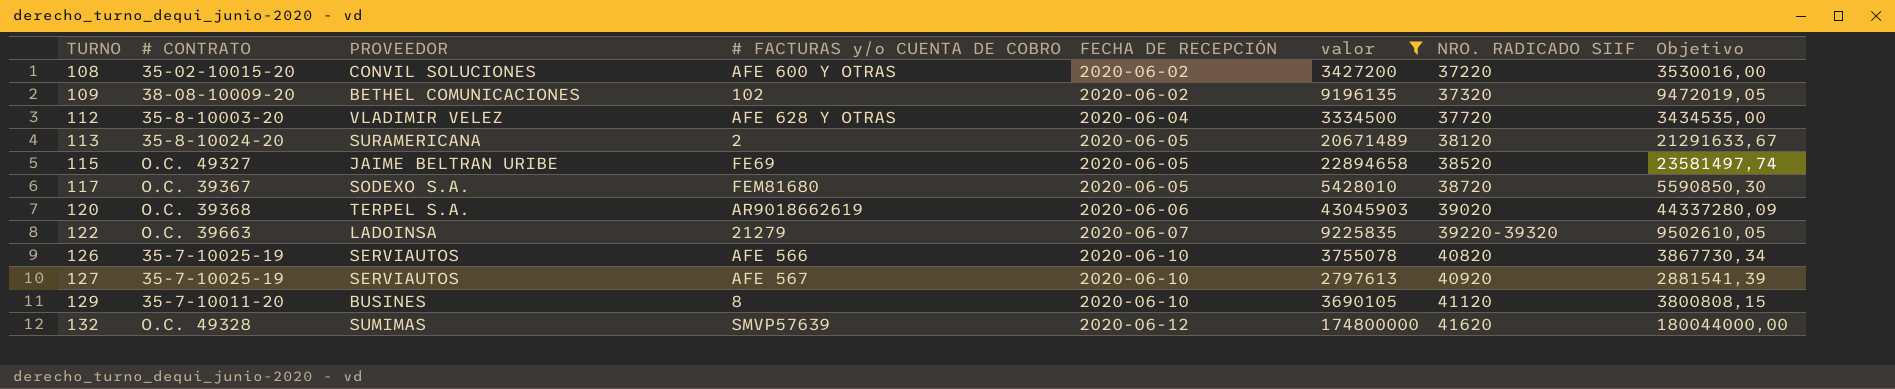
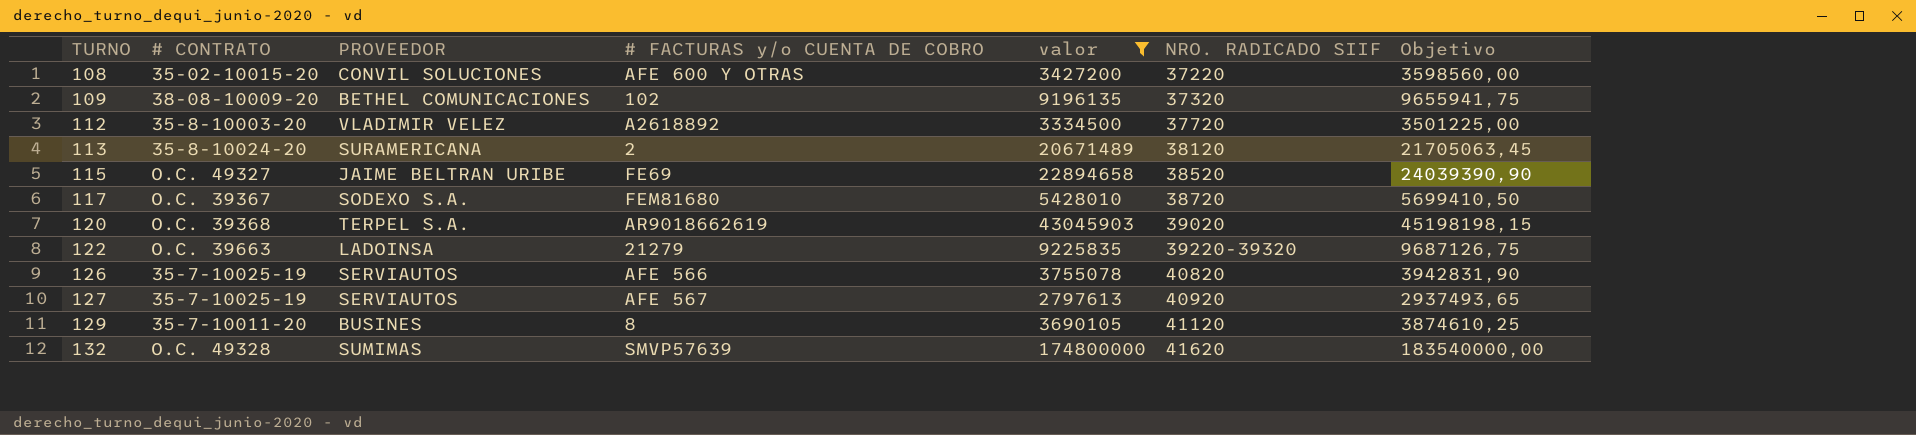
column FECHA DE RECEPCIÓN | position: 5 -> none
column Objetivo | formula: [valor] * 1,03 -> [valor] * 1,05
112 | # FACTURAS y/o CUENTA DE COBRO: AFE 628 Y OTRAS -> A2618892

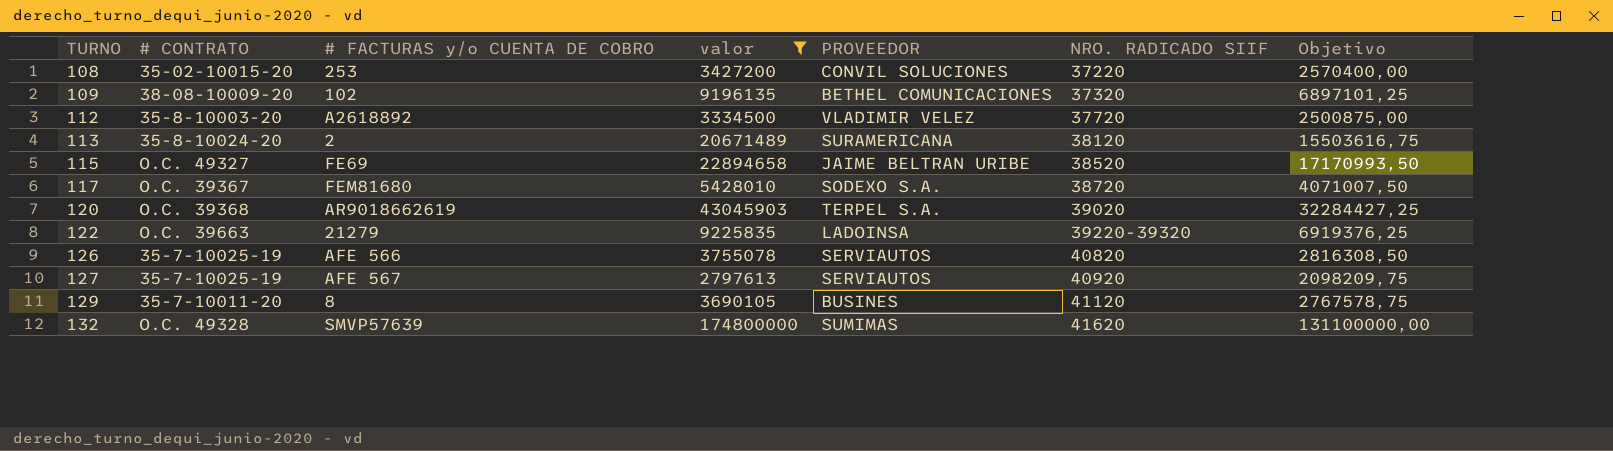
column PROVEEDOR | position: 3 -> 5
column Objetivo | formula: [valor] * 1,05 -> [valor] * 0,75
108 | # FACTURAS y/o CUENTA DE COBRO: AFE 600 Y OTRAS -> 253

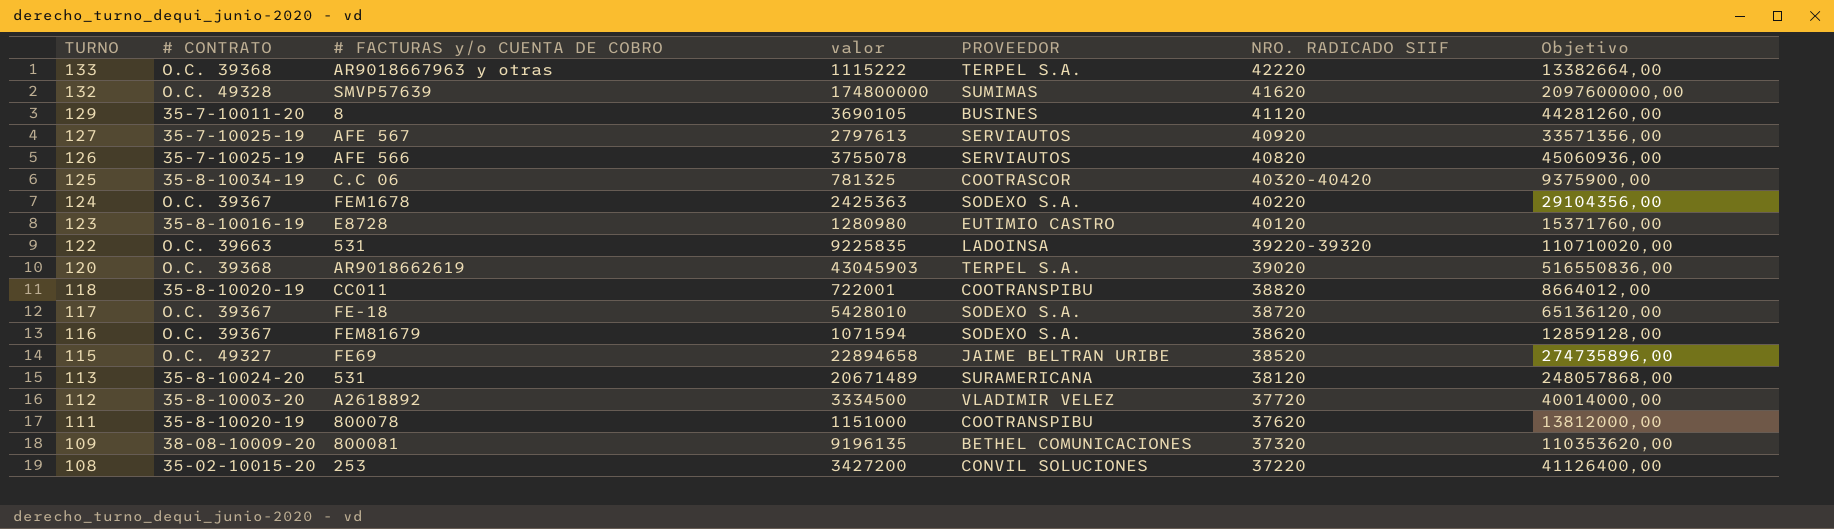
filter: valor >= 2797613 -> none
row order: TURNO ascending -> TURNO descending
column Objetivo | formula: [valor] * 0,75 -> [valor] * 12
122 | # FACTURAS y/o CUENTA DE COBRO: 21279 -> 531
117 | # FACTURAS y/o CUENTA DE COBRO: FEM81680 -> FE-18
113 | # FACTURAS y/o CUENTA DE COBRO: 2 -> 531
109 | # FACTURAS y/o CUENTA DE COBRO: 102 -> 800081

